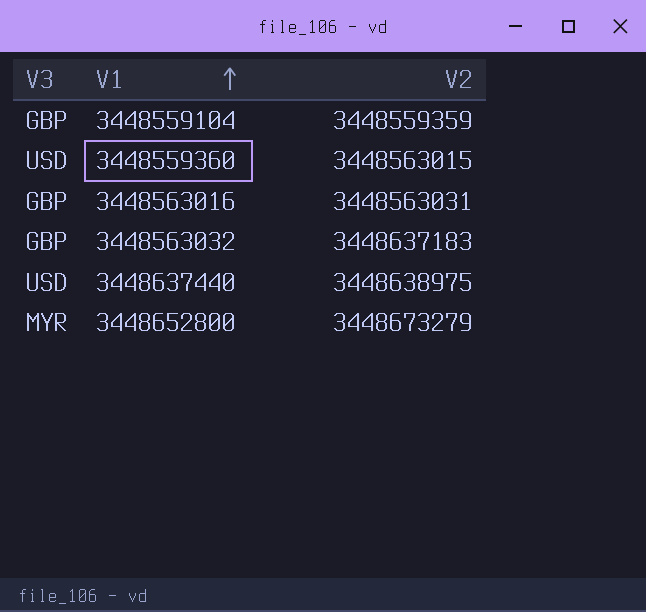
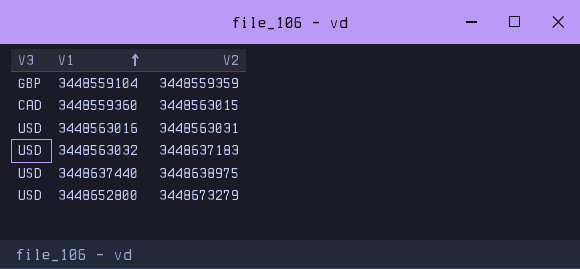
3448559360 | V3: USD -> CAD
3448563016 | V3: GBP -> USD
3448563032 | V3: GBP -> USD
3448652800 | V3: MYR -> USD

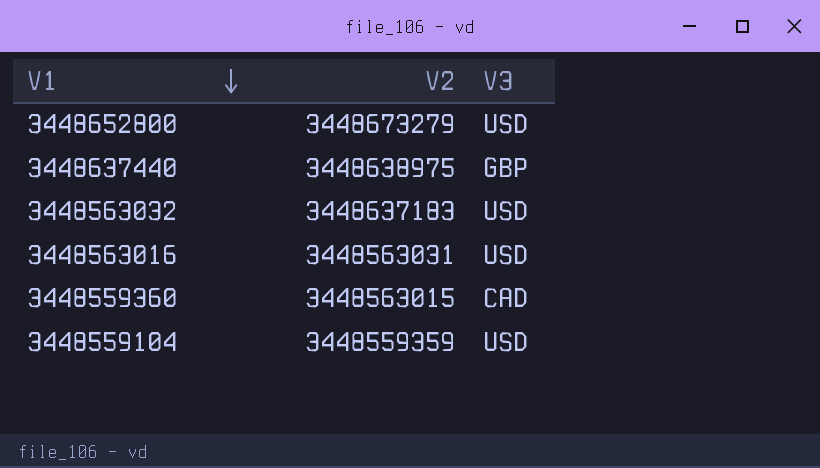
row order: V1 ascending -> V1 descending
column V3 | position: 1 -> 3
3448637440 | V3: USD -> GBP
3448559104 | V3: GBP -> USD

